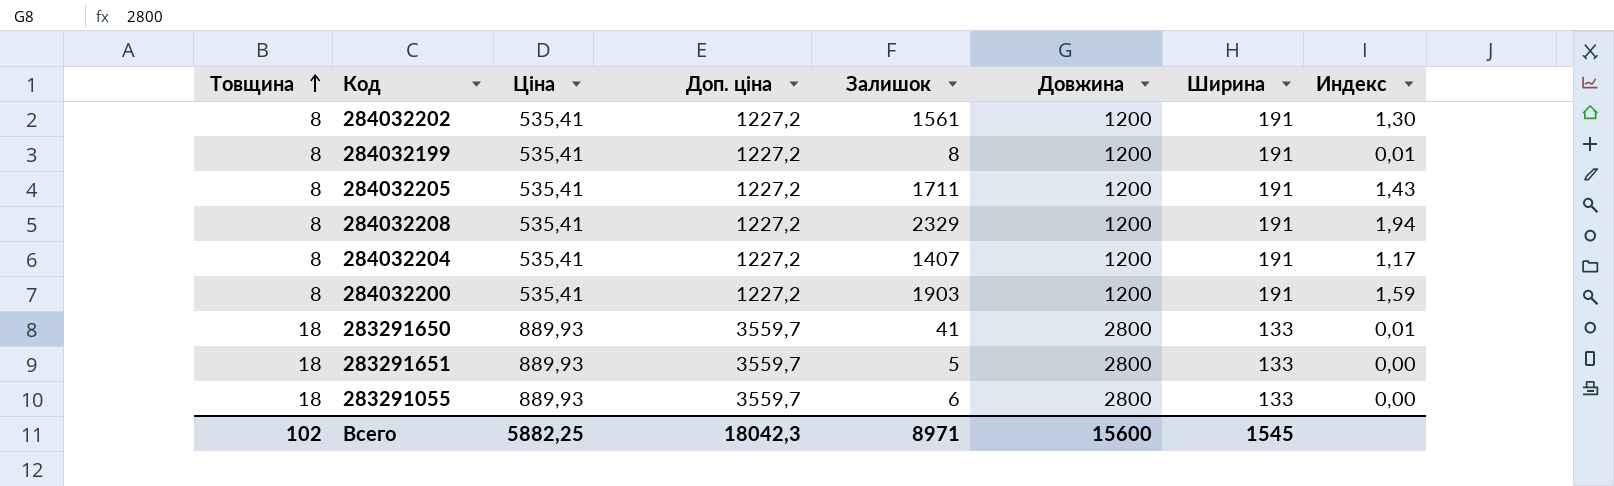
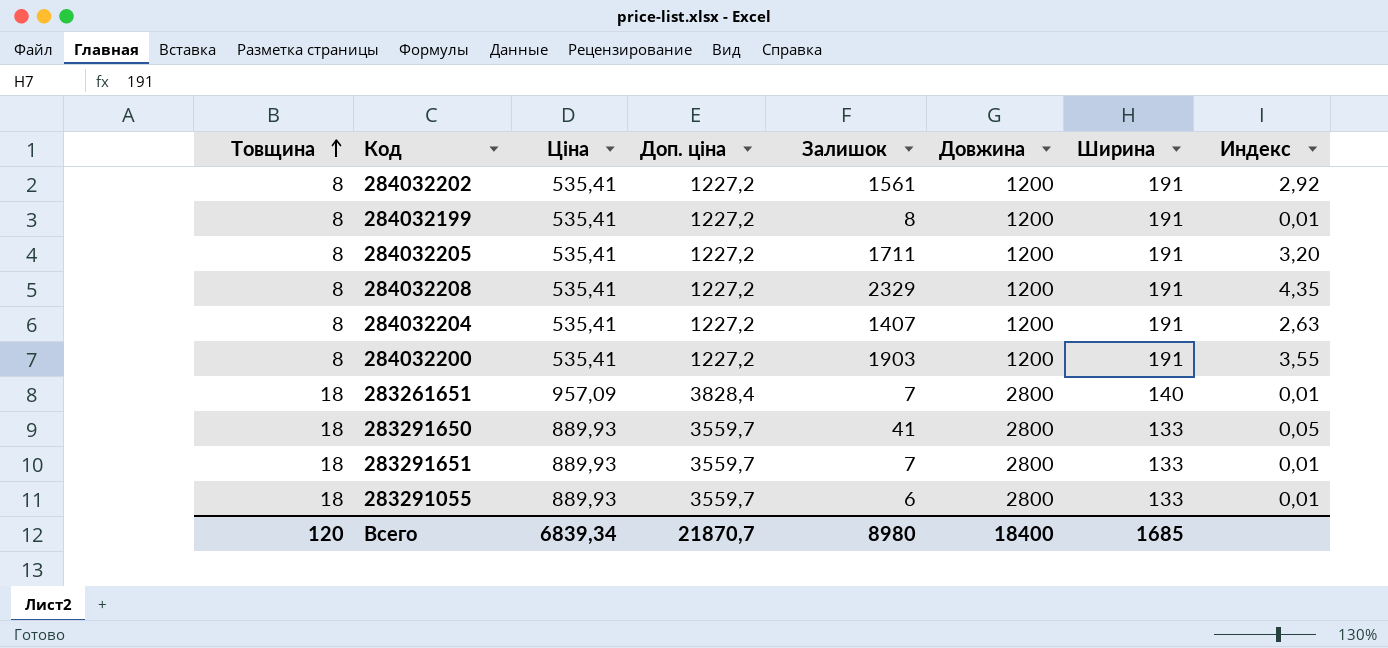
column Индекс | formula: [Залишок] / [Довжина] -> [Залишок] / [Ціна]
row 283261651: none -> 18 | 957,09 | 3828,4 | 7 | 2800 | 140 | 0,01
283291651 | Залишок: 5 -> 7
Всего | Товщина: 102 -> 120
Всего | Ціна: 5882,25 -> 6839,34
Всего | Доп. ціна: 18042,3 -> 21870,7
Всего | Залишок: 8971 -> 8980
Всего | Довжина: 15600 -> 18400
Всего | Ширина: 1545 -> 1685

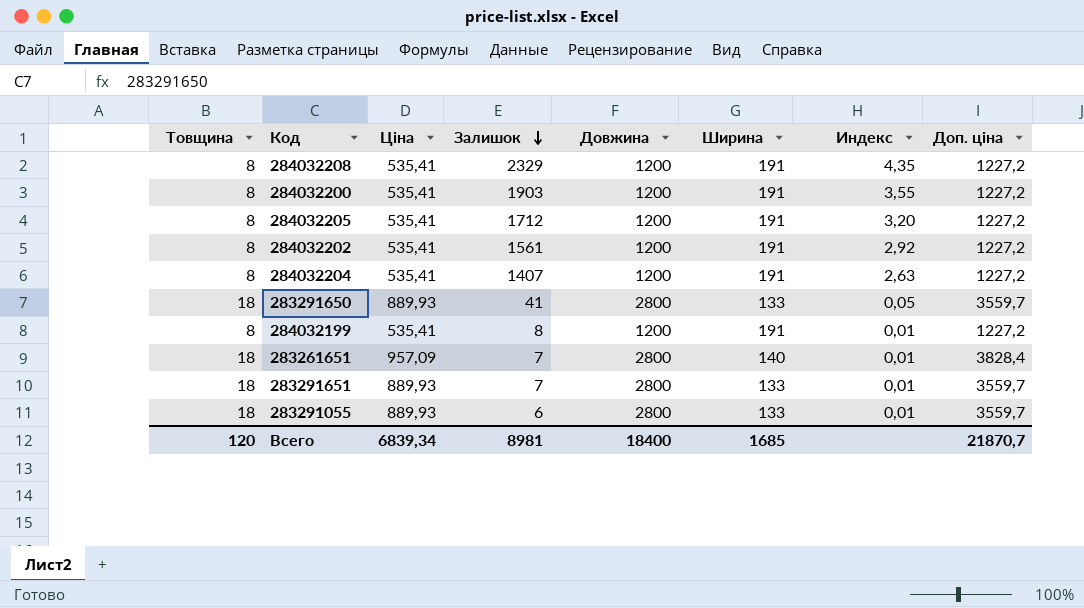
row order: Товщина ascending -> Залишок descending
column Доп. ціна | position: 4 -> 8
284032205 | Залишок: 1711 -> 1712
Всего | Залишок: 8980 -> 8981

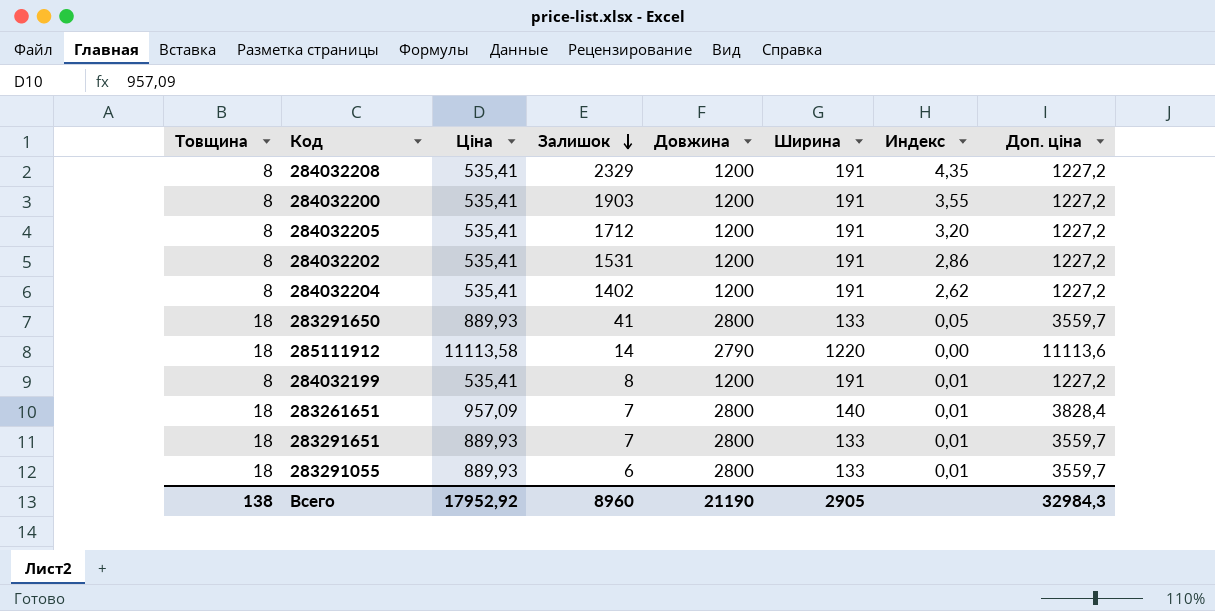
284032202 | Залишок: 1561 -> 1531
284032202 | Индекс: 2,92 -> 2,86
284032204 | Залишок: 1407 -> 1402
284032204 | Индекс: 2,63 -> 2,62
row 285111912: none -> 18 | 11113,58 | 14 | 2790 | 1220 | 0,00 | 11113,6
Всего | Товщина: 120 -> 138
Всего | Ціна: 6839,34 -> 17952,92
Всего | Залишок: 8981 -> 8960
Всего | Довжина: 18400 -> 21190
Всего | Ширина: 1685 -> 2905
Всего | Доп. ціна: 21870,7 -> 32984,3

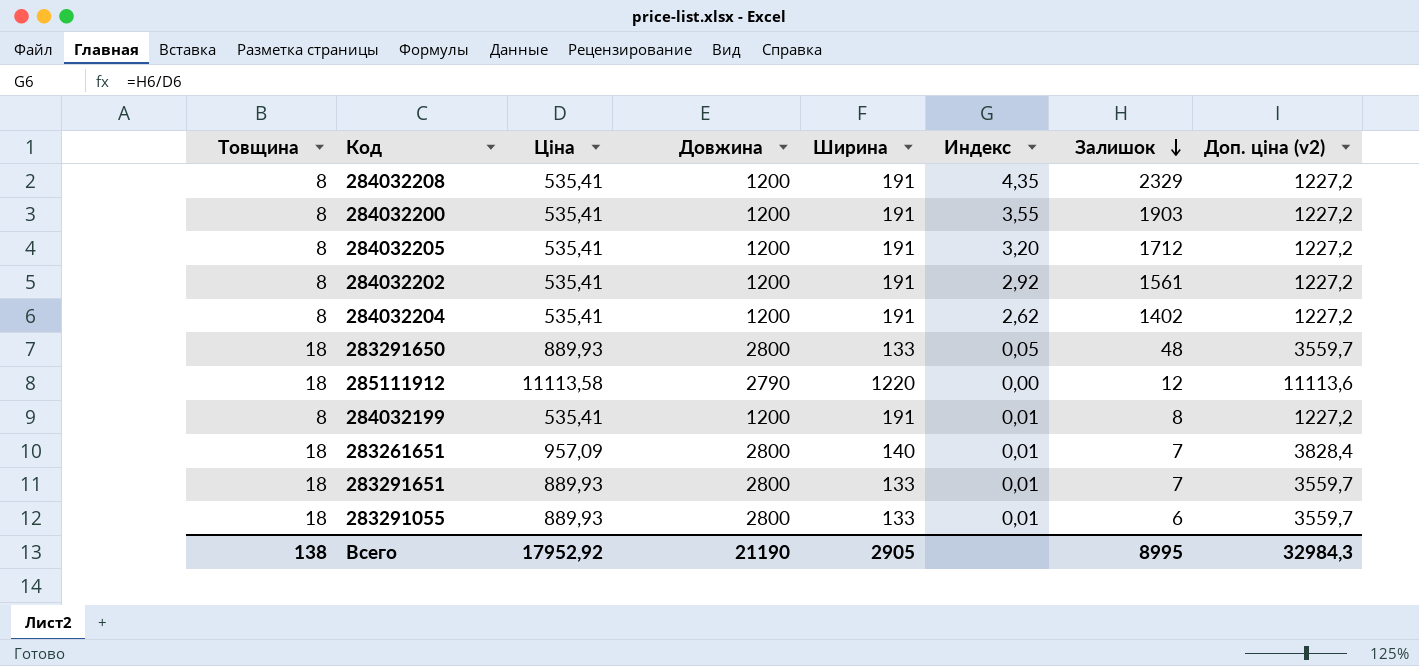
column Залишок | position: 4 -> 7
column name: Доп. ціна -> Доп. ціна (v2)
284032202 | Индекс: 2,86 -> 2,92
284032202 | Залишок: 1531 -> 1561
283291650 | Залишок: 41 -> 48
285111912 | Залишок: 14 -> 12
Всего | Залишок: 8960 -> 8995

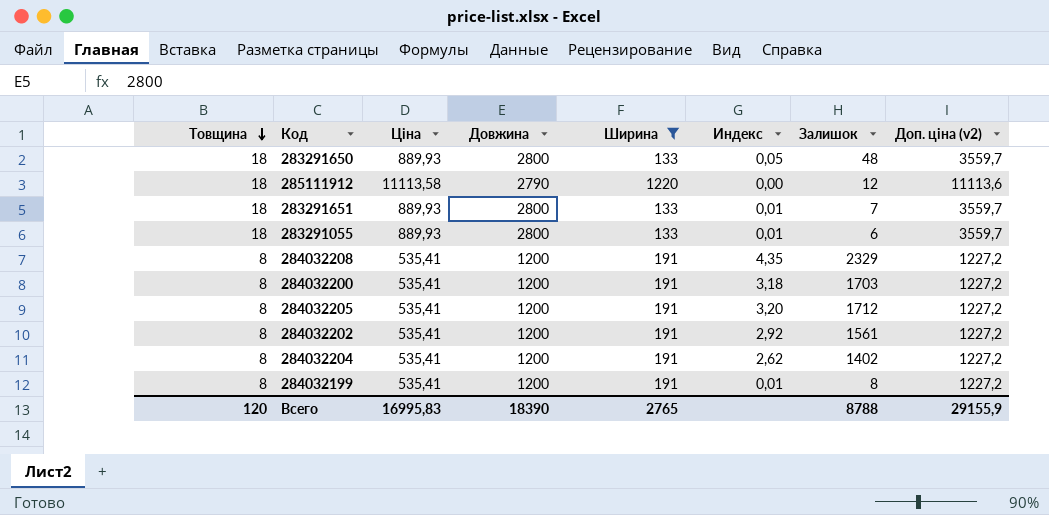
filter: none -> Ширина != 140
row order: Залишок descending -> Товщина descending
284032200 | Индекс: 3,55 -> 3,18
284032200 | Залишок: 1903 -> 1703
Всего | Товщина: 138 -> 120
Всего | Ціна: 17952,92 -> 16995,83
Всего | Довжина: 21190 -> 18390
Всего | Ширина: 2905 -> 2765
Всего | Залишок: 8995 -> 8788
Всего | Доп. ціна (v2): 32984,3 -> 29155,9

